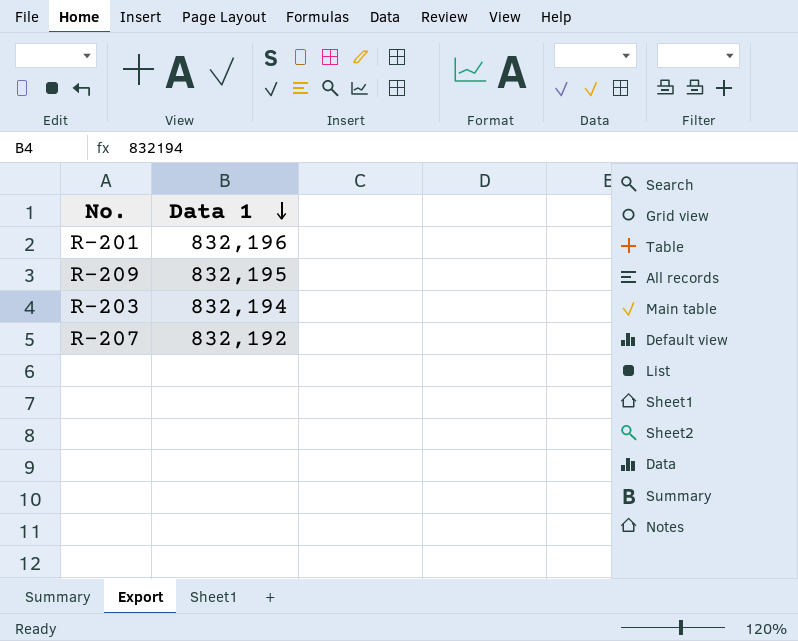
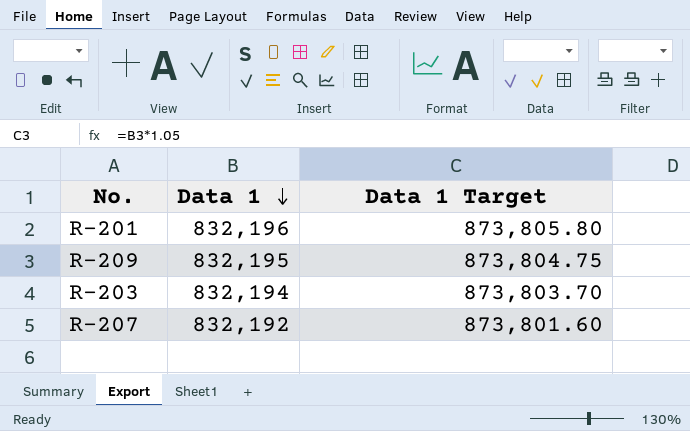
column Data 1 Target | formula: none -> [Data 1] * 1.05

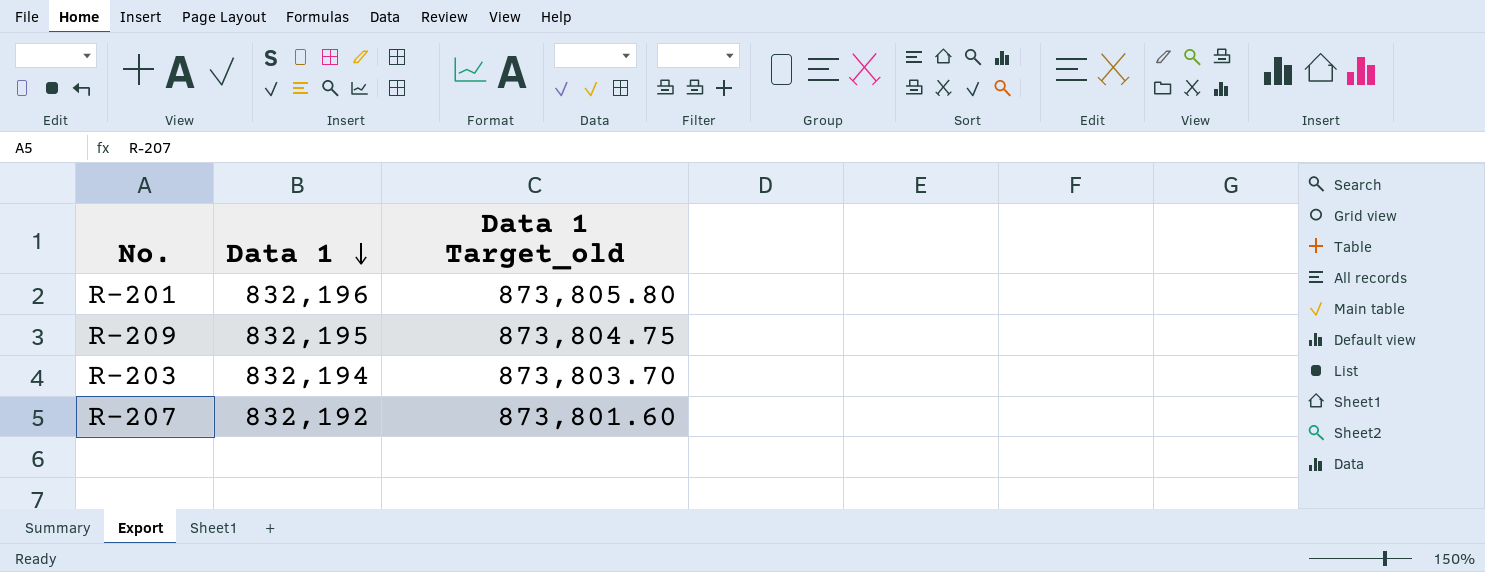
column name: Data 1 Target -> Data 1 Target_old

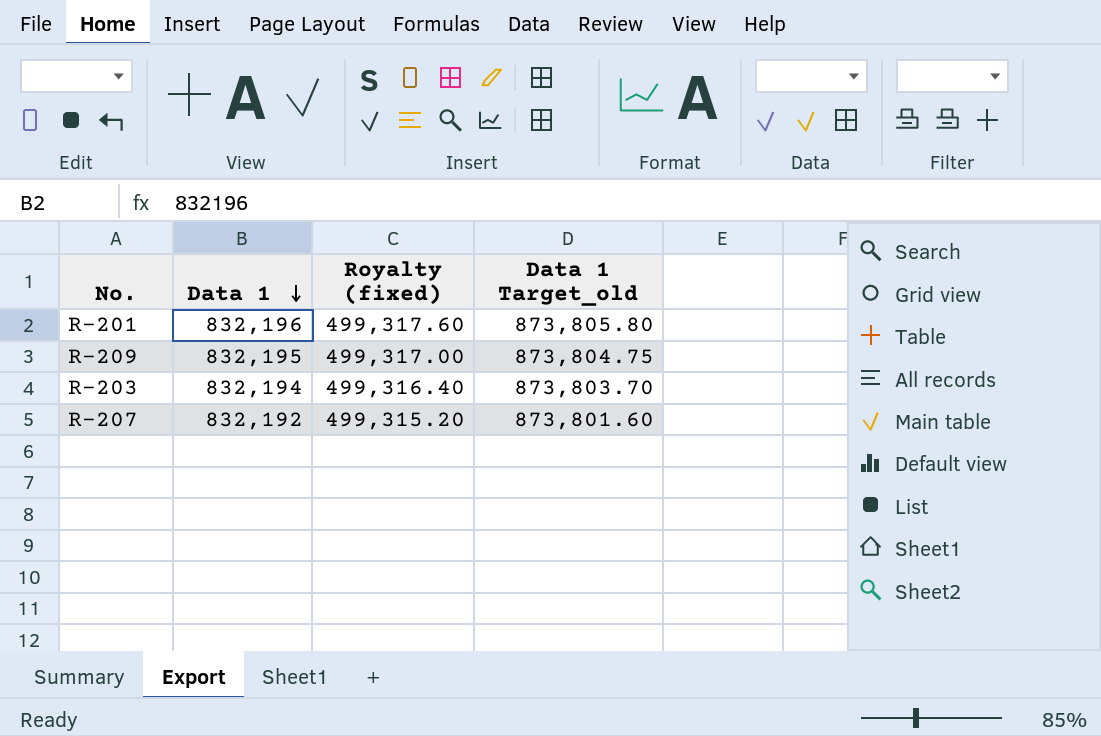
column Royalty (fixed) | formula: none -> [Data 1] * 0.6

